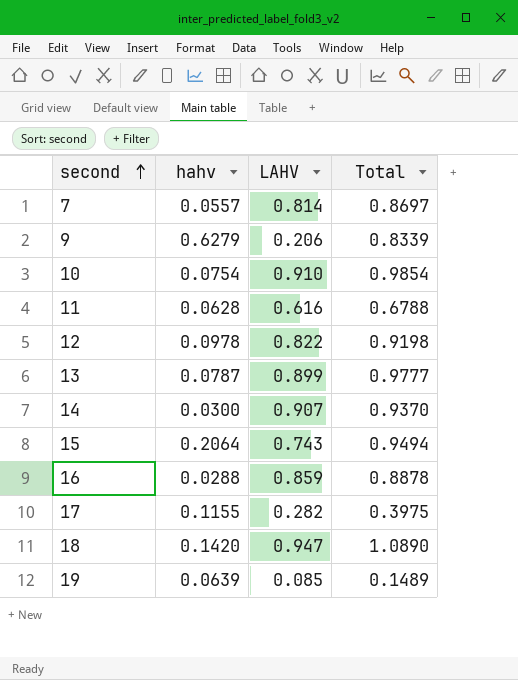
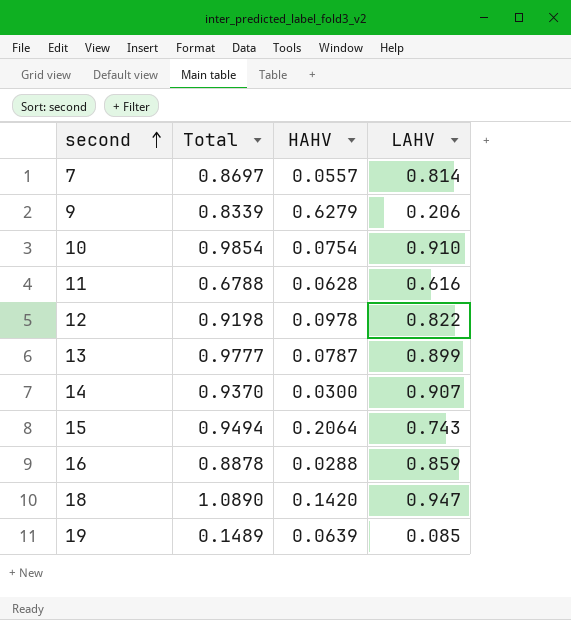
column Total | position: 4 -> 2
column name: hahv -> HAHV
row 17: 0.1155 | 0.282 | 0.3975 -> none

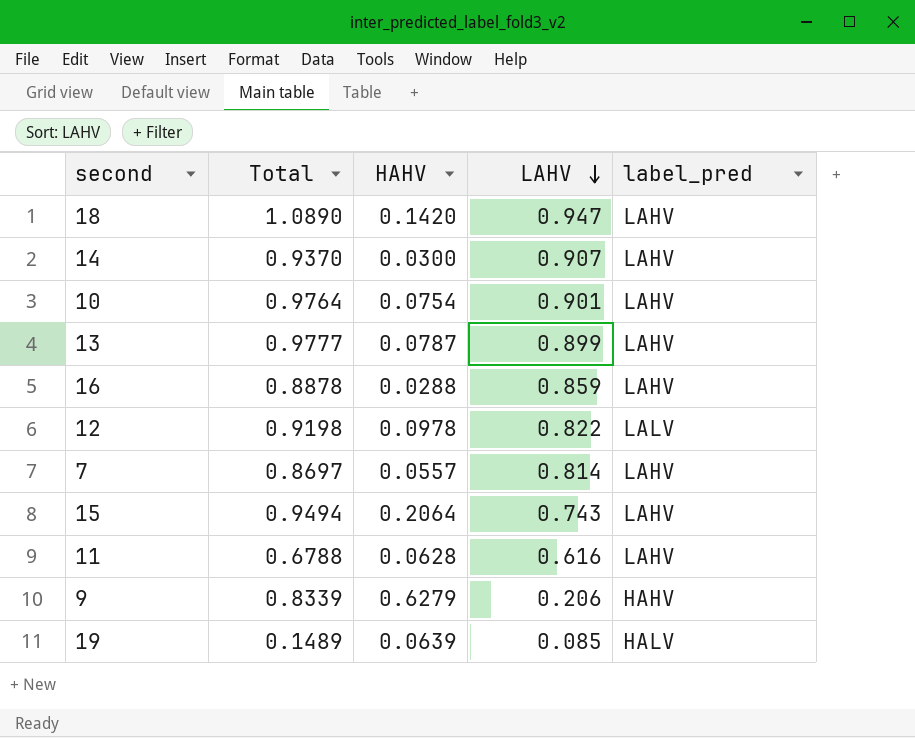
row order: second ascending -> LAHV descending
column label_pred | position: none -> 5
10 | Total: 0.9854 -> 0.9764
10 | LAHV: 0.910 -> 0.901

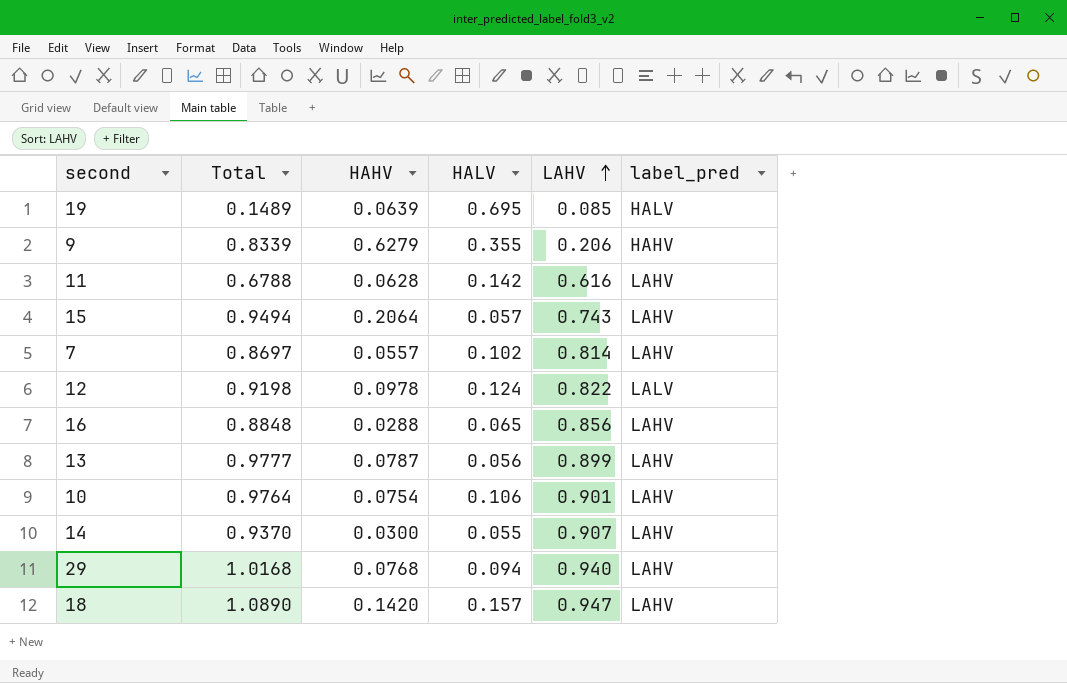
row order: LAHV descending -> LAHV ascending
column HALV | position: none -> 4
16 | Total: 0.8878 -> 0.8848
16 | LAHV: 0.859 -> 0.856
row 29: none -> 1.0168 | 0.0768 | 0.094 | 0.940 | LAHV

